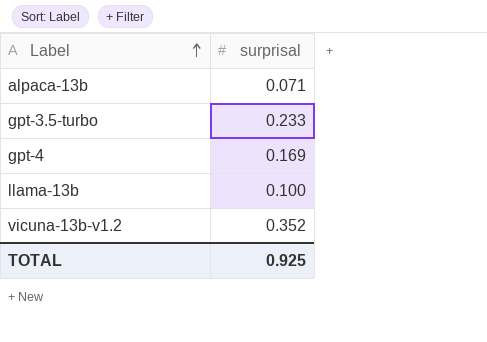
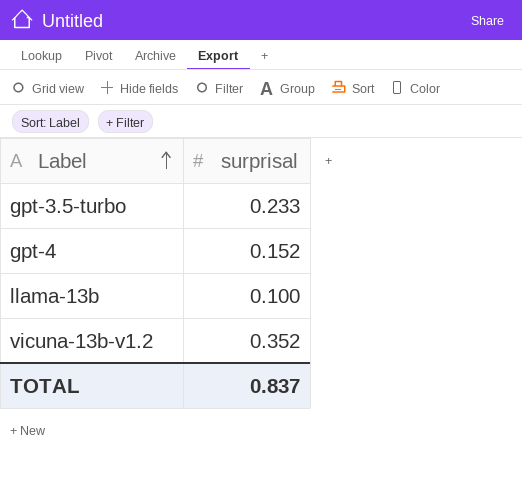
row alpaca-13b: 0.071 -> none
gpt-4 | surprisal: 0.169 -> 0.152
TOTAL | surprisal: 0.925 -> 0.837

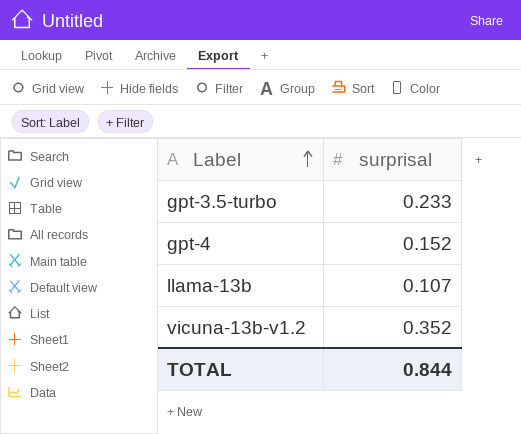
llama-13b | surprisal: 0.100 -> 0.107
TOTAL | surprisal: 0.837 -> 0.844

